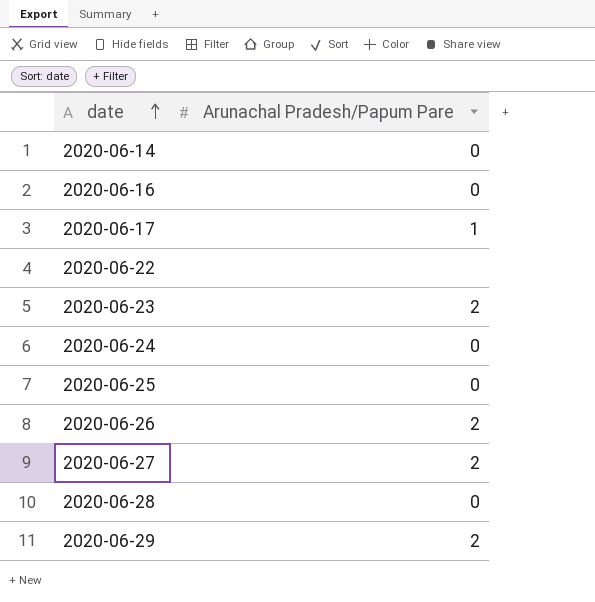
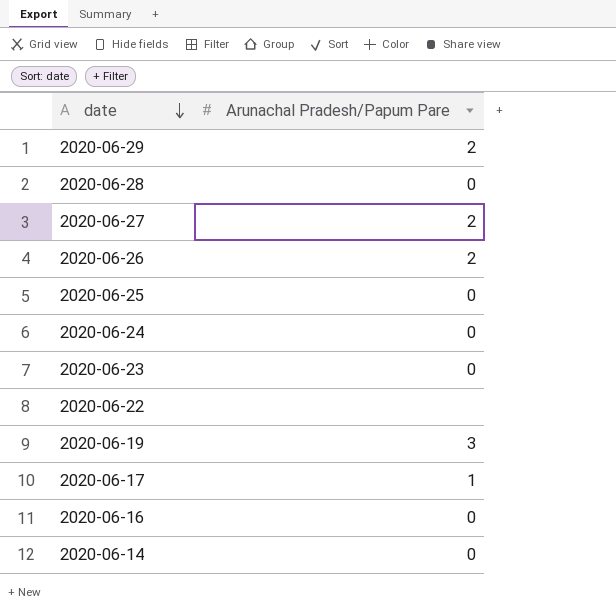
row order: date ascending -> date descending
2020-06-23 | Arunachal Pradesh/Papum Pare: 2 -> 0
row 2020-06-19: none -> 3

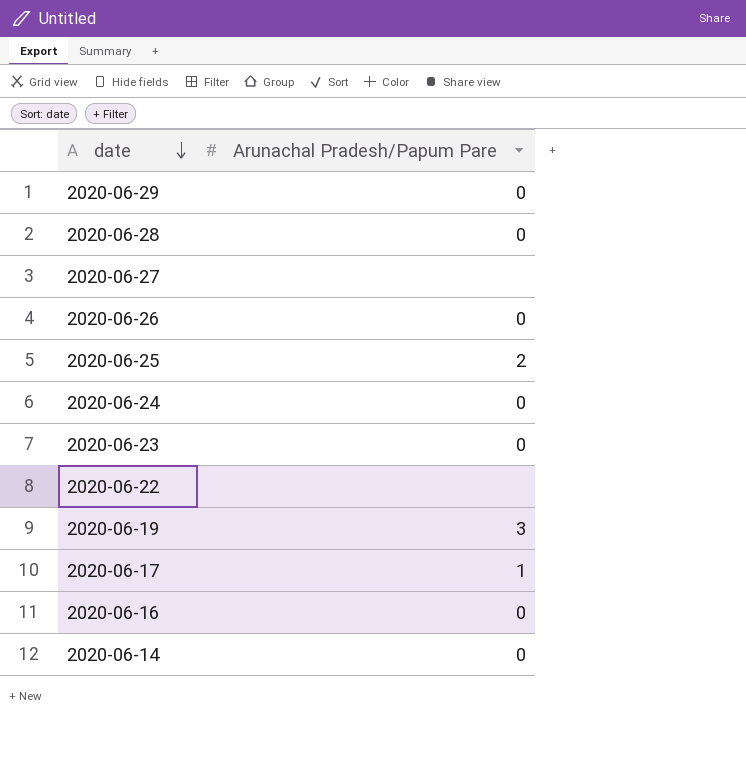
2020-06-29 | Arunachal Pradesh/Papum Pare: 2 -> 0
2020-06-27 | Arunachal Pradesh/Papum Pare: 2 -> none
2020-06-26 | Arunachal Pradesh/Papum Pare: 2 -> 0
2020-06-25 | Arunachal Pradesh/Papum Pare: 0 -> 2

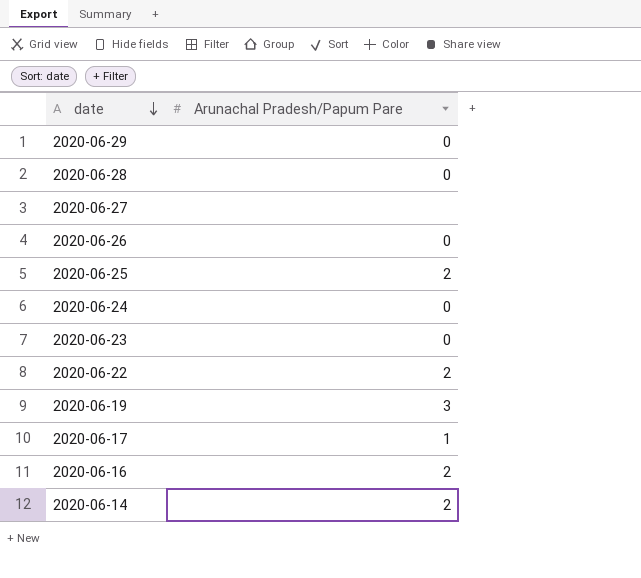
2020-06-22 | Arunachal Pradesh/Papum Pare: none -> 2
2020-06-16 | Arunachal Pradesh/Papum Pare: 0 -> 2
2020-06-14 | Arunachal Pradesh/Papum Pare: 0 -> 2

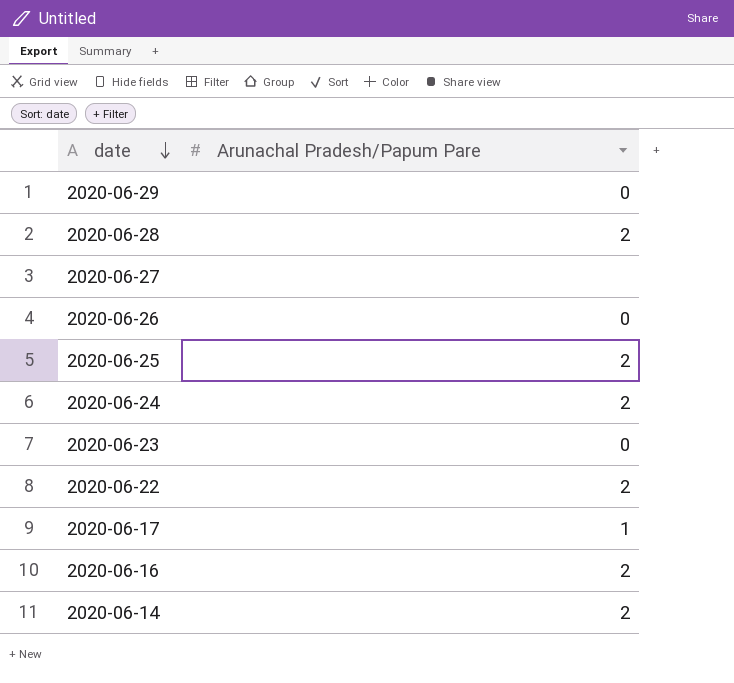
row 2020-06-19: 3 -> none
2020-06-28 | Arunachal Pradesh/Papum Pare: 0 -> 2
2020-06-24 | Arunachal Pradesh/Papum Pare: 0 -> 2

